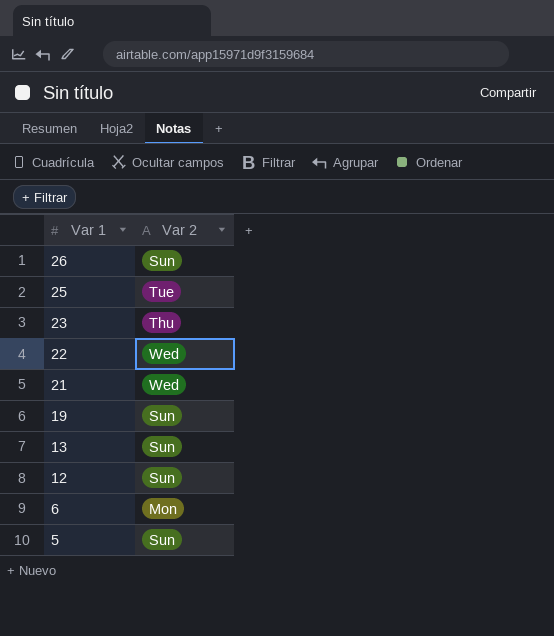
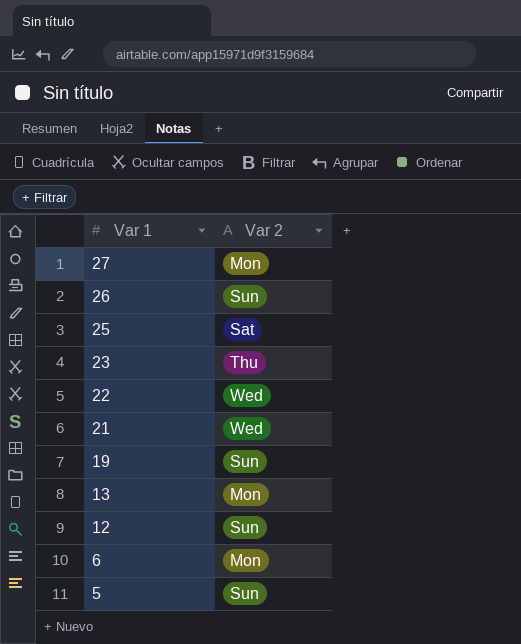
row 27: none -> Mon
25 | Var 2: Tue -> Sat
13 | Var 2: Sun -> Mon

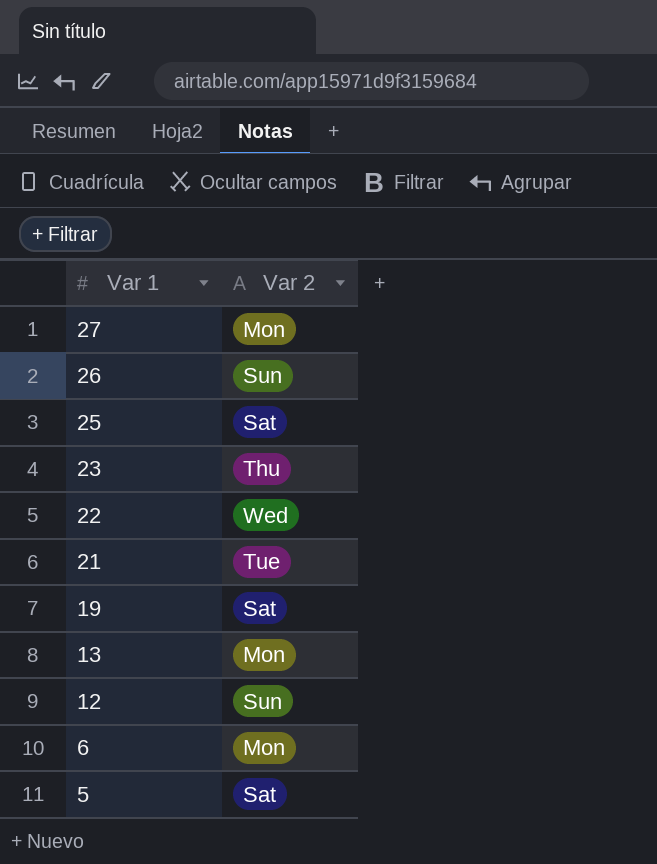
21 | Var 2: Wed -> Tue
19 | Var 2: Sun -> Sat
5 | Var 2: Sun -> Sat

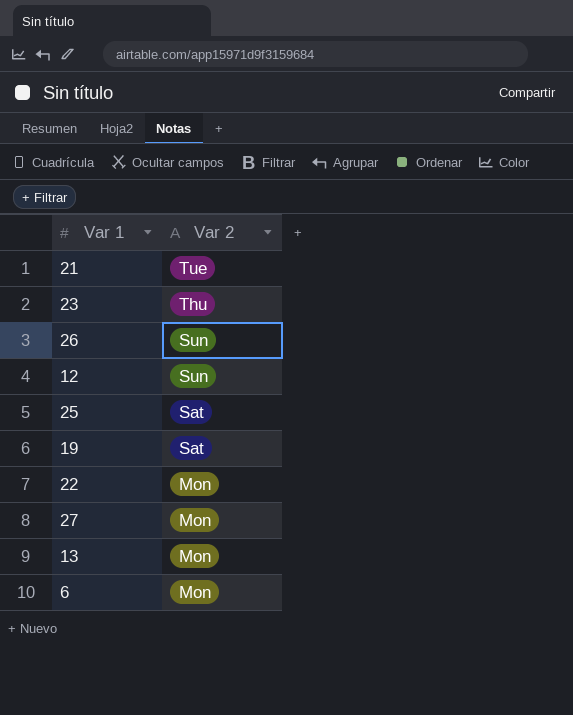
row order: Var 1 descending -> Var 2 descending
row 5: Sat -> none
22 | Var 2: Wed -> Mon

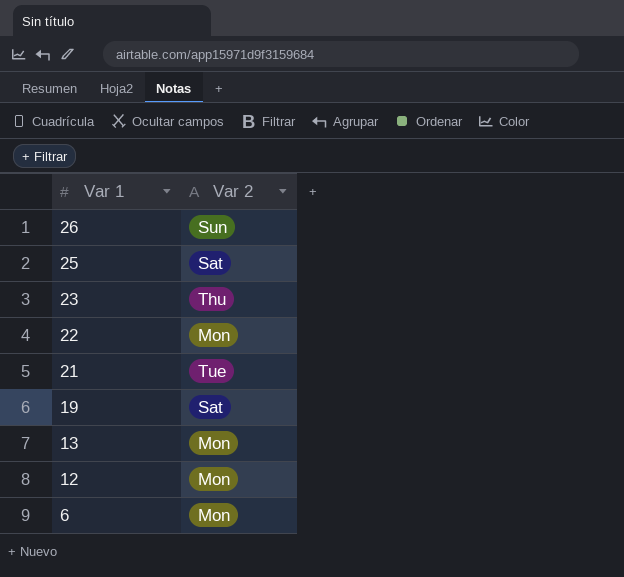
row order: Var 2 descending -> Var 1 descending
row 27: Mon -> none
12 | Var 2: Sun -> Mon

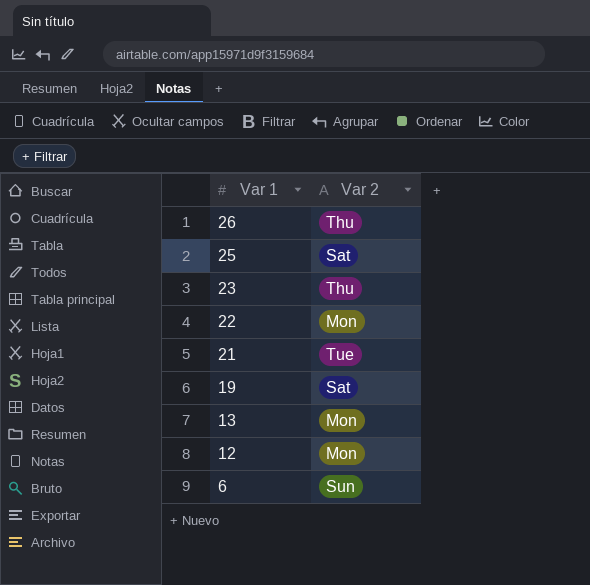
26 | Var 2: Sun -> Thu
6 | Var 2: Mon -> Sun

